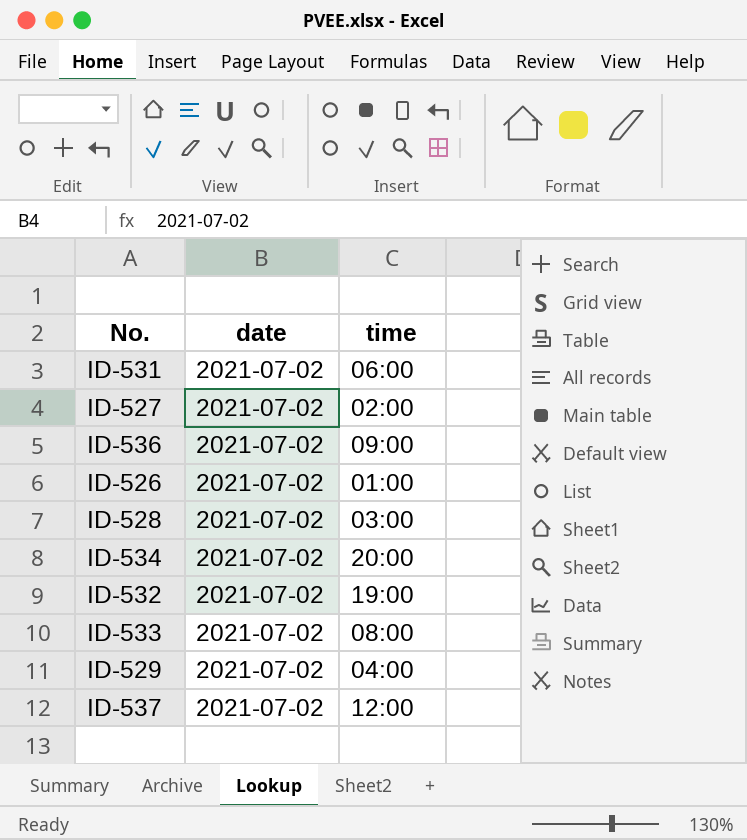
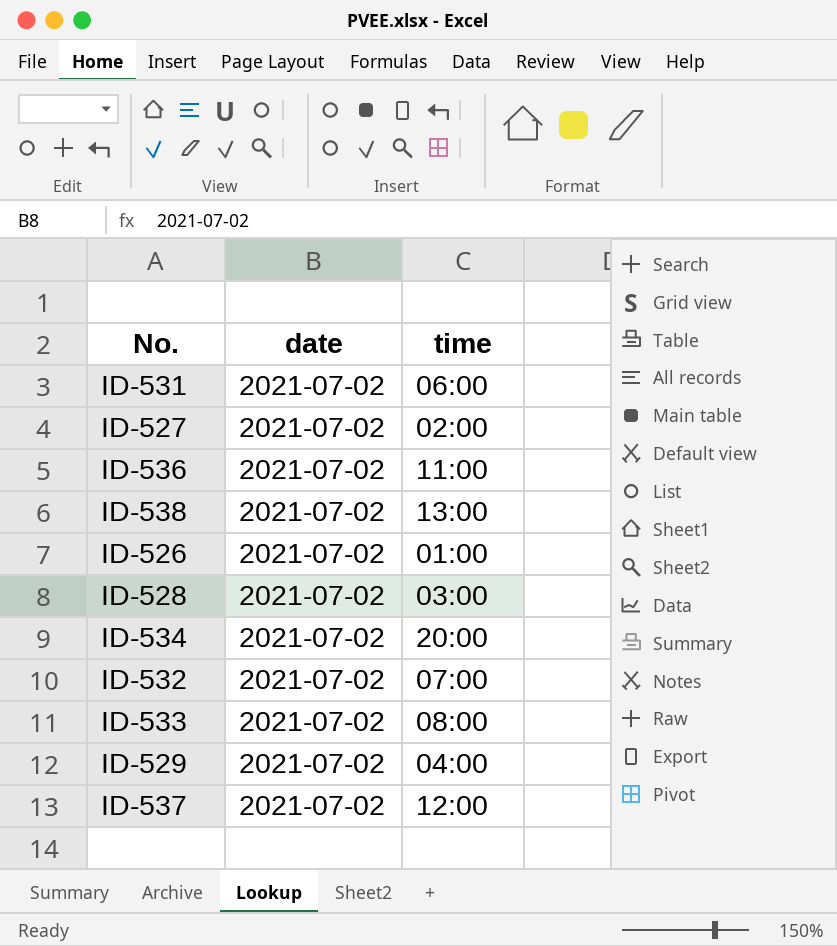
ID-536 | time: 09:00 -> 11:00
row ID-538: none -> 2021-07-02 | 13:00
ID-532 | time: 19:00 -> 07:00

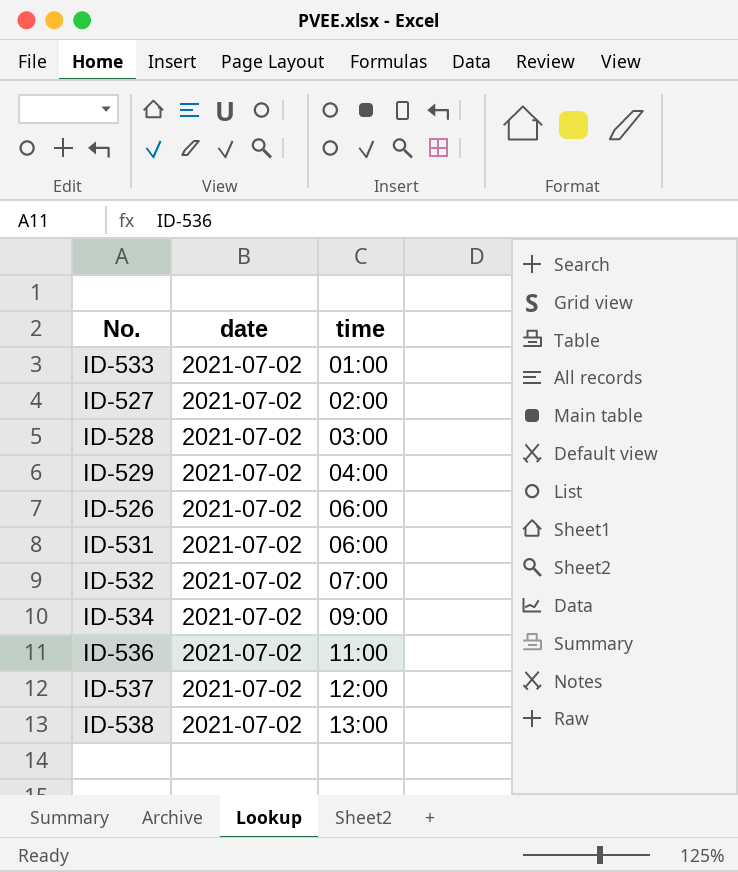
row order: none -> time ascending
ID-533 | time: 08:00 -> 01:00
ID-526 | time: 01:00 -> 06:00
ID-534 | time: 20:00 -> 09:00

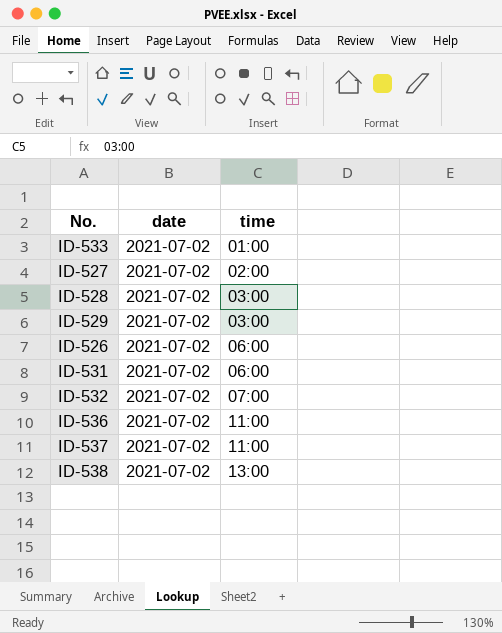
row ID-534: 2021-07-02 | 09:00 -> none
ID-529 | time: 04:00 -> 03:00
ID-537 | time: 12:00 -> 11:00

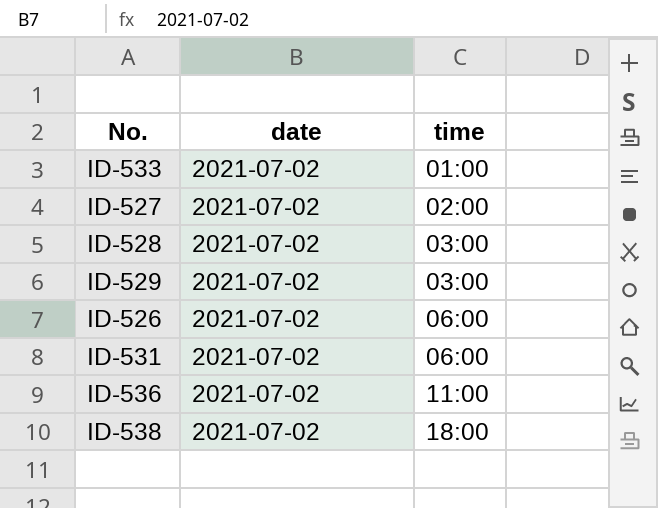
row ID-532: 2021-07-02 | 07:00 -> none
row ID-537: 2021-07-02 | 11:00 -> none
ID-538 | time: 13:00 -> 18:00

